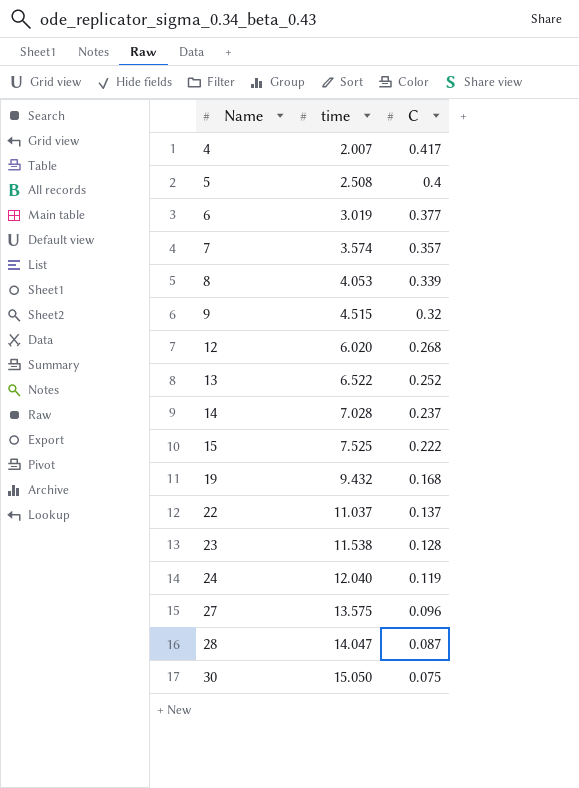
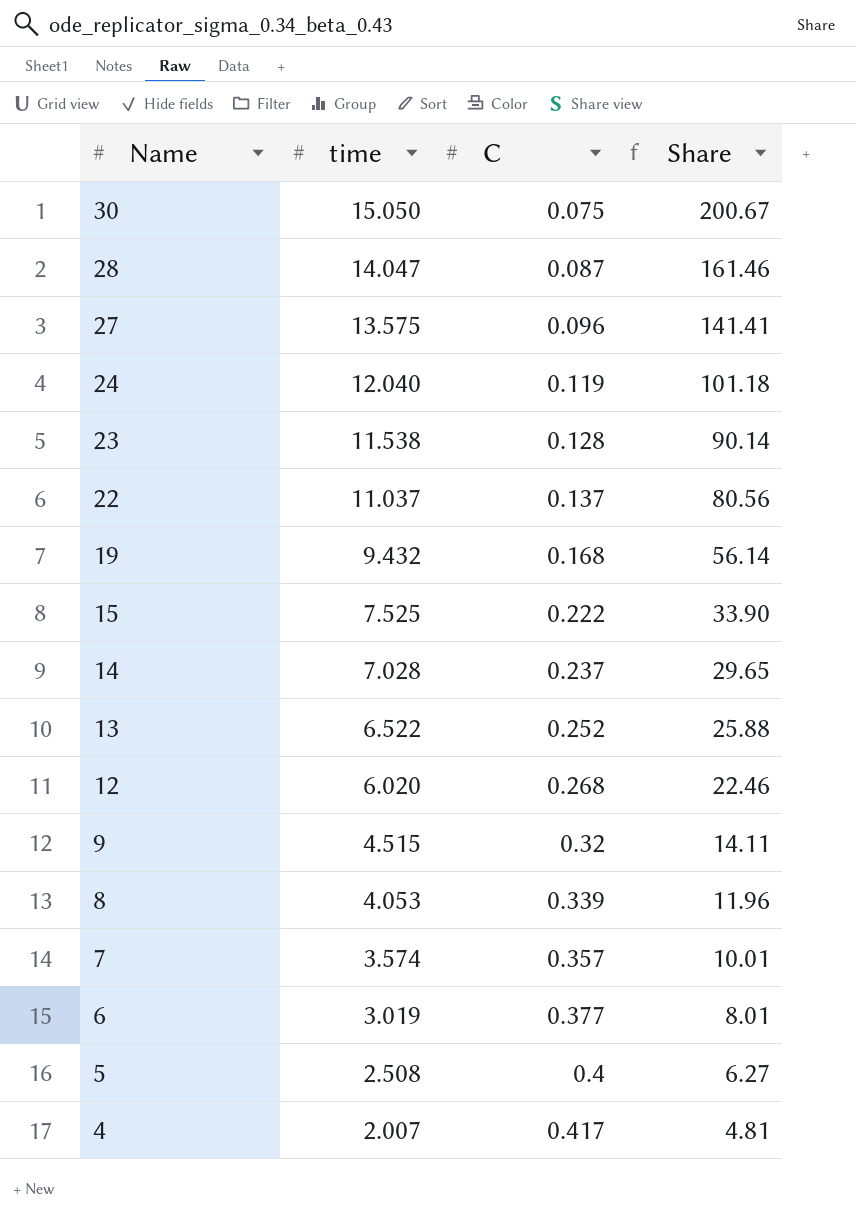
row order: Name ascending -> Name descending
column Share | formula: none -> [time] / [C]

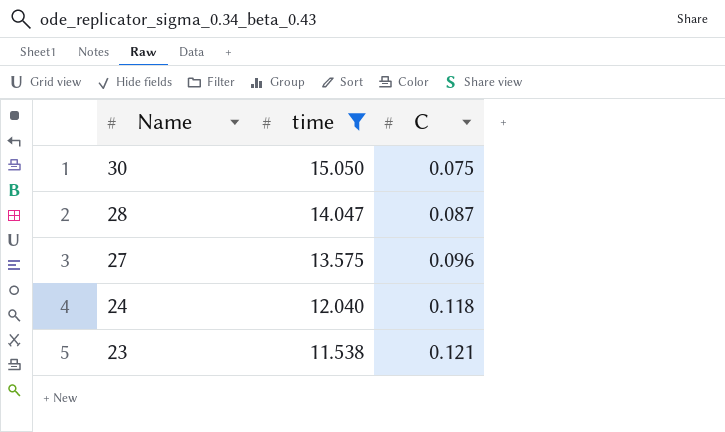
filter: none -> time >= 11.538
column Share | formula: [time] / [C] -> none
24 | C: 0.119 -> 0.118
23 | C: 0.128 -> 0.121

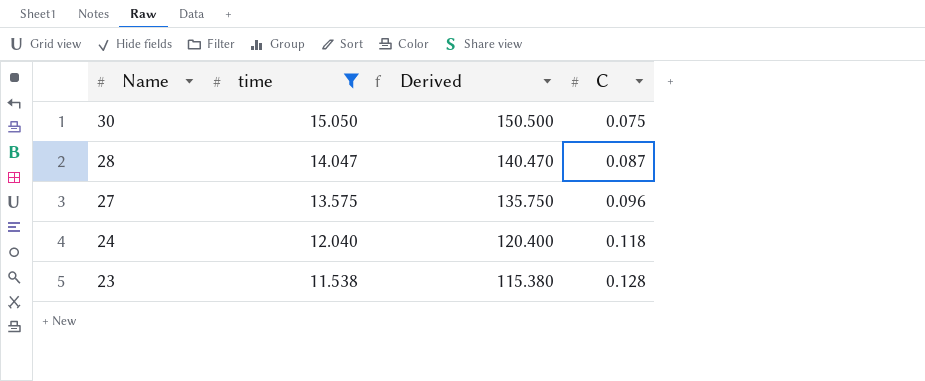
column Derived | formula: none -> [time] * 10
23 | C: 0.121 -> 0.128

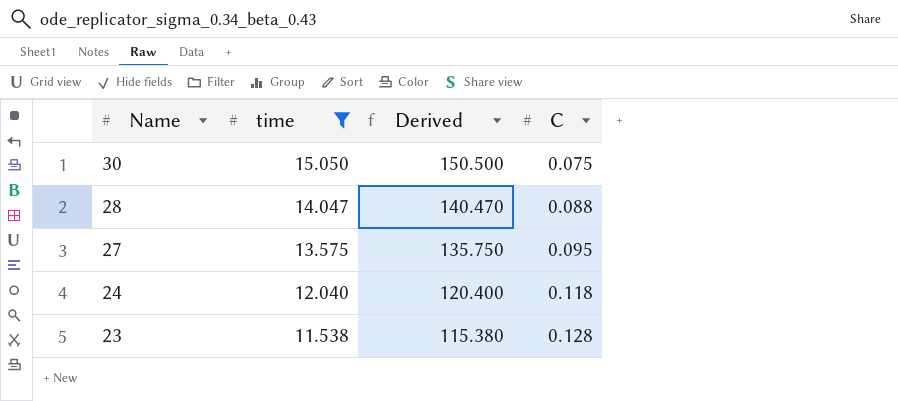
28 | C: 0.087 -> 0.088
27 | C: 0.096 -> 0.095

